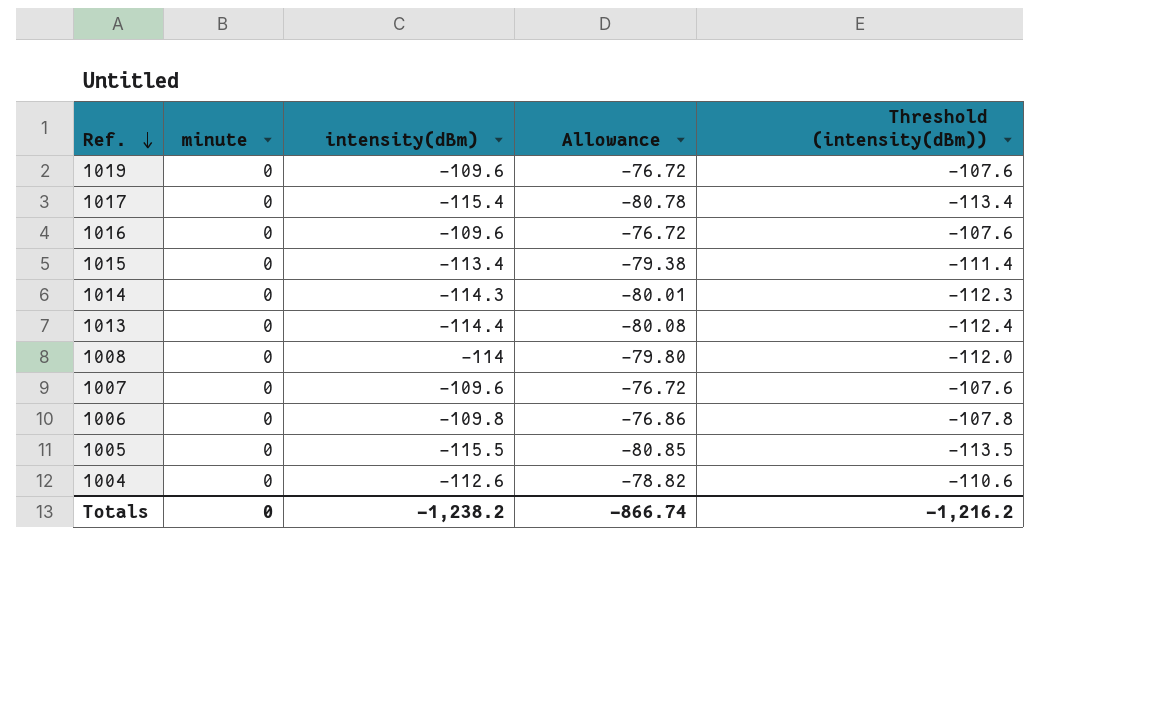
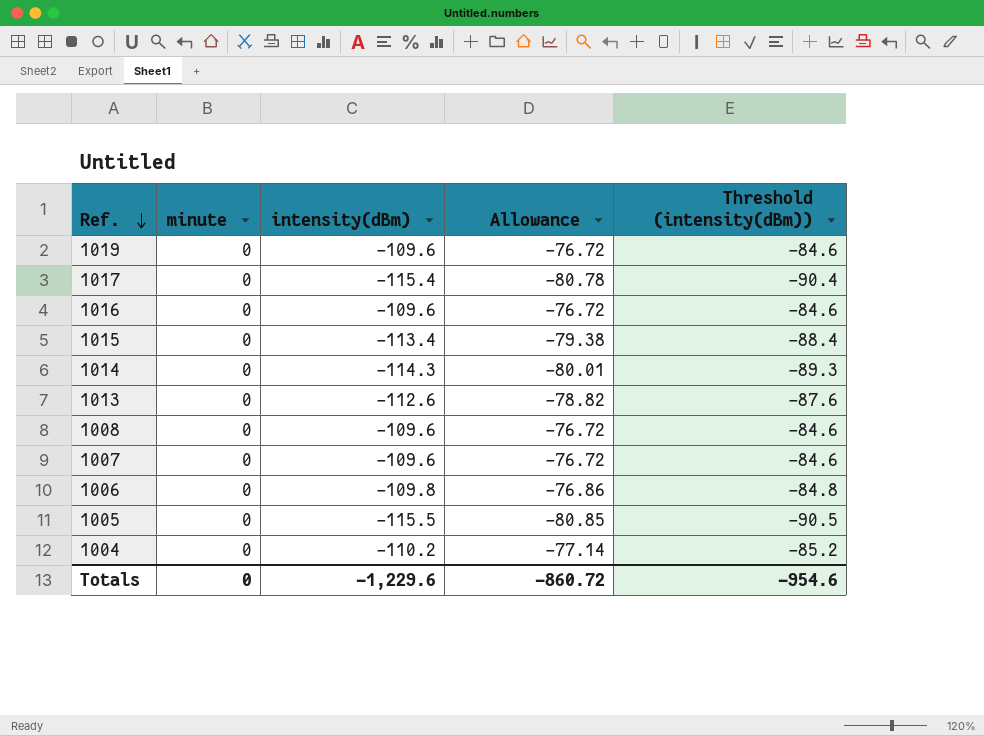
column Threshold (intensity(dBm)) | formula: [intensity(dBm)] + 2 -> [intensity(dBm)] + 25
1013 | intensity(dBm): -114.4 -> -112.6
1013 | Allowance: -80.08 -> -78.82
1008 | intensity(dBm): -114 -> -109.6
1008 | Allowance: -79.80 -> -76.72
1004 | intensity(dBm): -112.6 -> -110.2
1004 | Allowance: -78.82 -> -77.14
Totals | intensity(dBm): -1,238.2 -> -1,229.6
Totals | Allowance: -866.74 -> -860.72
Totals | Threshold (intensity(dBm)): -1,216.2 -> -954.6

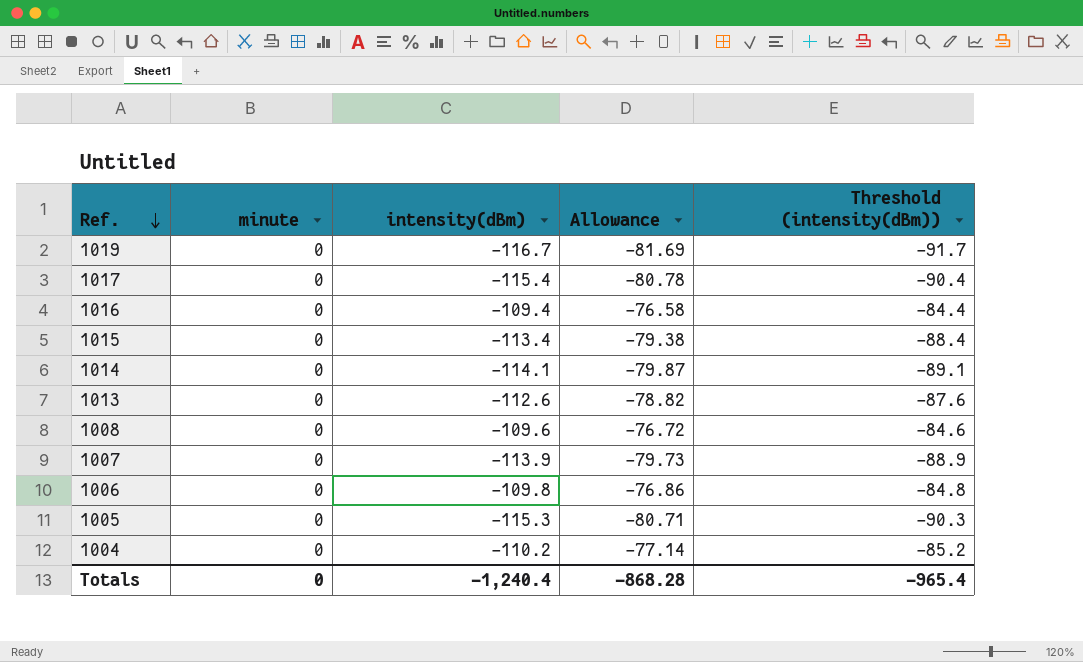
1019 | intensity(dBm): -109.6 -> -116.7
1019 | Allowance: -76.72 -> -81.69
1019 | Threshold (intensity(dBm)): -84.6 -> -91.7
1016 | intensity(dBm): -109.6 -> -109.4
1016 | Allowance: -76.72 -> -76.58
1016 | Threshold (intensity(dBm)): -84.6 -> -84.4
1014 | intensity(dBm): -114.3 -> -114.1
1014 | Allowance: -80.01 -> -79.87
1014 | Threshold (intensity(dBm)): -89.3 -> -89.1
1007 | intensity(dBm): -109.6 -> -113.9
1007 | Allowance: -76.72 -> -79.73
1007 | Threshold (intensity(dBm)): -84.6 -> -88.9
1005 | intensity(dBm): -115.5 -> -115.3
1005 | Allowance: -80.85 -> -80.71
1005 | Threshold (intensity(dBm)): -90.5 -> -90.3
Totals | intensity(dBm): -1,229.6 -> -1,240.4
Totals | Allowance: -860.72 -> -868.28
Totals | Threshold (intensity(dBm)): -954.6 -> -965.4

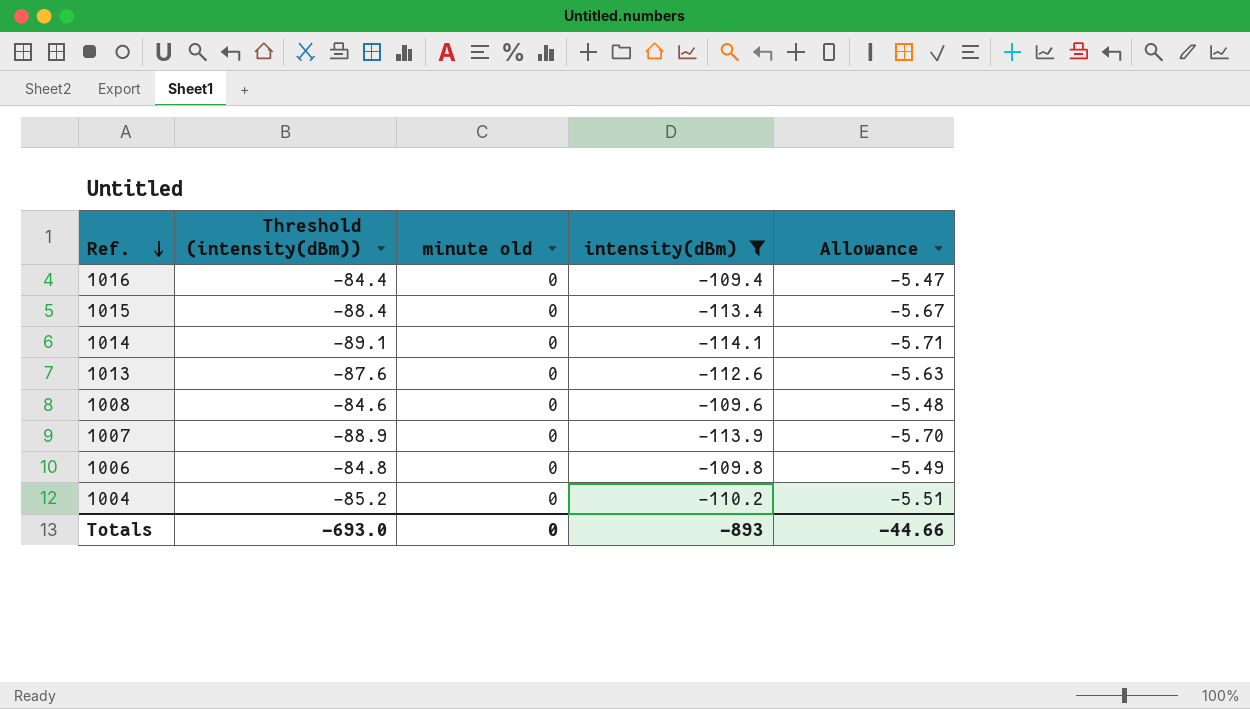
filter: none -> intensity(dBm) >= -114.1
column Threshold (intensity(dBm)) | position: 5 -> 2
column name: minute -> minute old
column Allowance | formula: [intensity(dBm)] * 0.7 -> [intensity(dBm)] * 0.05
Totals | Threshold (intensity(dBm)): -965.4 -> -693.0
Totals | intensity(dBm): -1,240.4 -> -893
Totals | Allowance: -868.28 -> -44.66

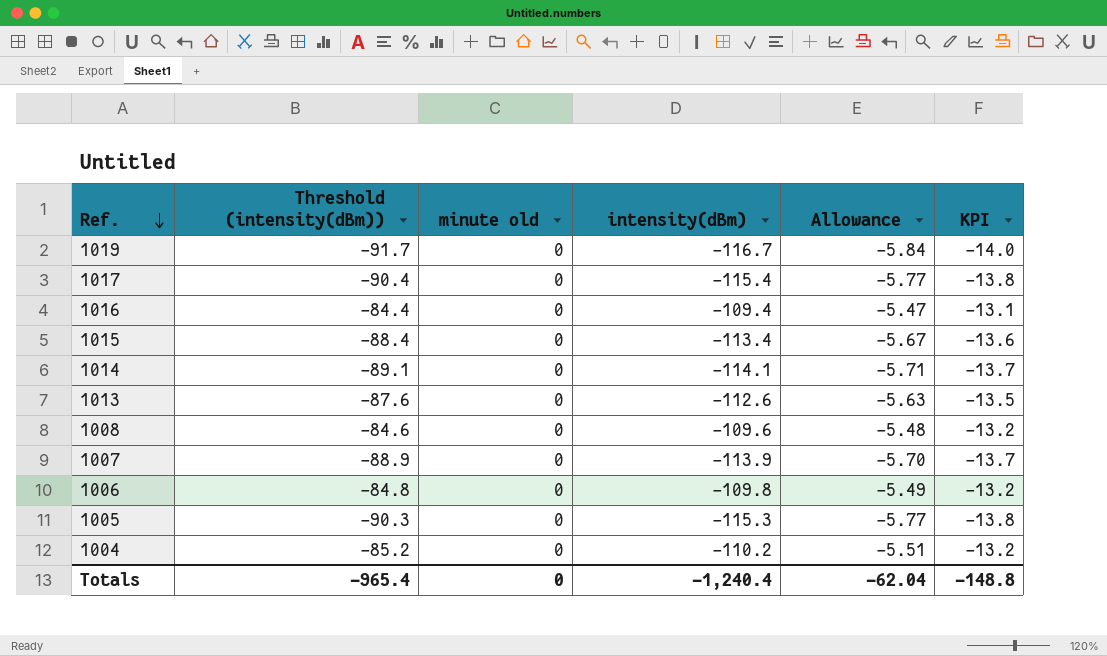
filter: intensity(dBm) >= -114.1 -> none
column KPI | formula: none -> [intensity(dBm)] * 0.12
Totals | Threshold (intensity(dBm)): -693.0 -> -965.4
Totals | intensity(dBm): -893 -> -1,240.4
Totals | Allowance: -44.66 -> -62.04

